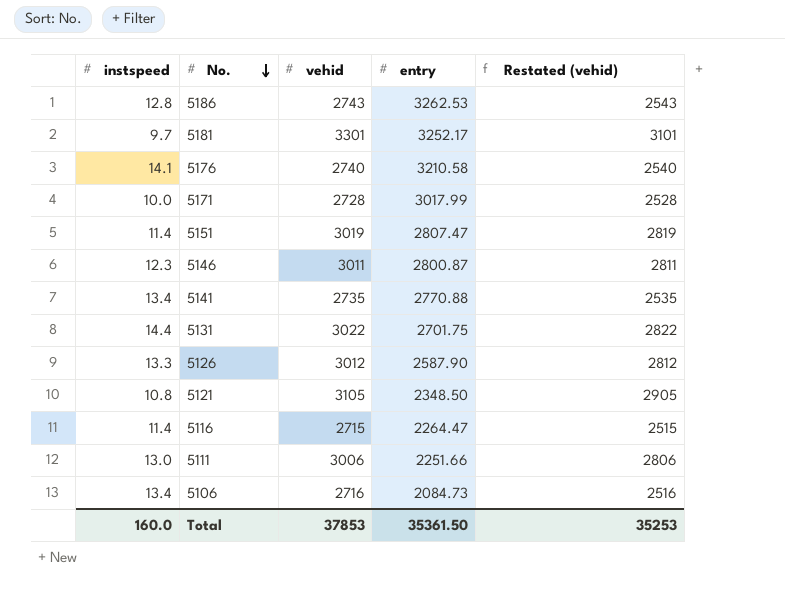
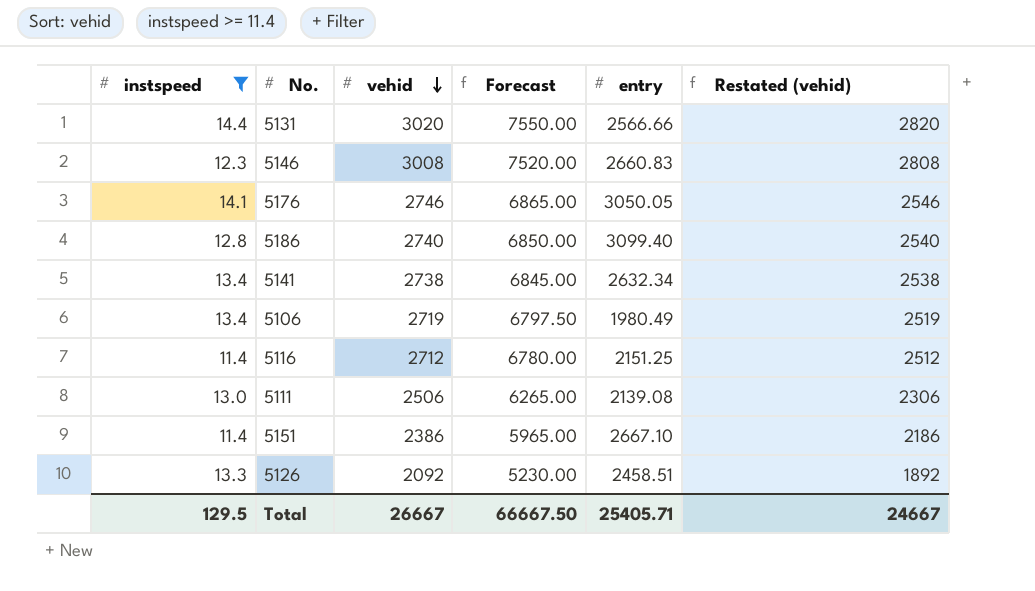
filter: none -> instspeed >= 11.4
row order: No. descending -> vehid descending
column Forecast | formula: none -> [vehid] * 2.5
5131 | vehid: 3022 -> 3020
5131 | entry: 2701.75 -> 2566.66
5131 | Restated (vehid): 2822 -> 2820
5146 | vehid: 3011 -> 3008
5146 | entry: 2800.87 -> 2660.83
5146 | Restated (vehid): 2811 -> 2808
5176 | vehid: 2740 -> 2746
5176 | entry: 3210.58 -> 3050.05
5176 | Restated (vehid): 2540 -> 2546
5186 | vehid: 2743 -> 2740
5186 | entry: 3262.53 -> 3099.40
5186 | Restated (vehid): 2543 -> 2540
5141 | vehid: 2735 -> 2738
5141 | entry: 2770.88 -> 2632.34
5141 | Restated (vehid): 2535 -> 2538
5106 | vehid: 2716 -> 2719
5106 | entry: 2084.73 -> 1980.49
5106 | Restated (vehid): 2516 -> 2519
5116 | vehid: 2715 -> 2712
5116 | entry: 2264.47 -> 2151.25
5116 | Restated (vehid): 2515 -> 2512
5111 | vehid: 3006 -> 2506
5111 | entry: 2251.66 -> 2139.08
5111 | Restated (vehid): 2806 -> 2306
5151 | vehid: 3019 -> 2386
5151 | entry: 2807.47 -> 2667.10
5151 | Restated (vehid): 2819 -> 2186
5126 | vehid: 3012 -> 2092
5126 | entry: 2587.90 -> 2458.51
5126 | Restated (vehid): 2812 -> 1892
Total | instspeed: 160.0 -> 129.5
Total | vehid: 37853 -> 26667
Total | entry: 35361.50 -> 25405.71
Total | Restated (vehid): 35253 -> 24667

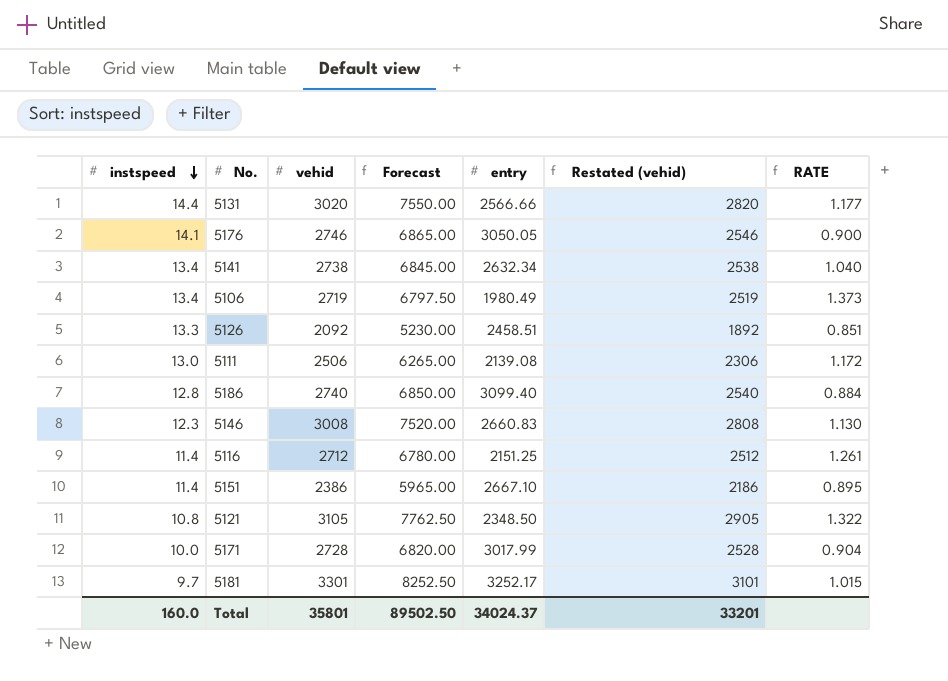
filter: instspeed >= 11.4 -> none
row order: vehid descending -> instspeed descending
column RATE | formula: none -> [vehid] / [entry]
Total | instspeed: 129.5 -> 160.0
Total | vehid: 26667 -> 35801
Total | Forecast: 66667.50 -> 89502.50
Total | entry: 25405.71 -> 34024.37
Total | Restated (vehid): 24667 -> 33201

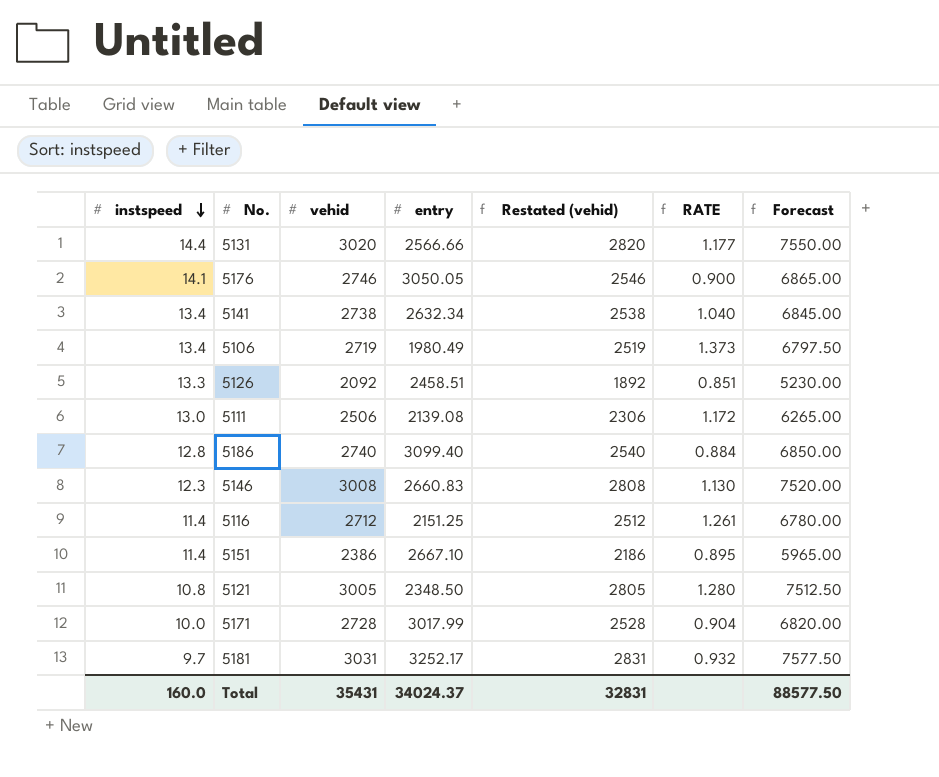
column Forecast | position: 4 -> 7
5121 | vehid: 3105 -> 3005
5121 | Restated (vehid): 2905 -> 2805
5121 | RATE: 1.322 -> 1.280
5121 | Forecast: 7762.50 -> 7512.50
5181 | vehid: 3301 -> 3031
5181 | Restated (vehid): 3101 -> 2831
5181 | RATE: 1.015 -> 0.932
5181 | Forecast: 8252.50 -> 7577.50
Total | vehid: 35801 -> 35431
Total | Restated (vehid): 33201 -> 32831
Total | Forecast: 89502.50 -> 88577.50

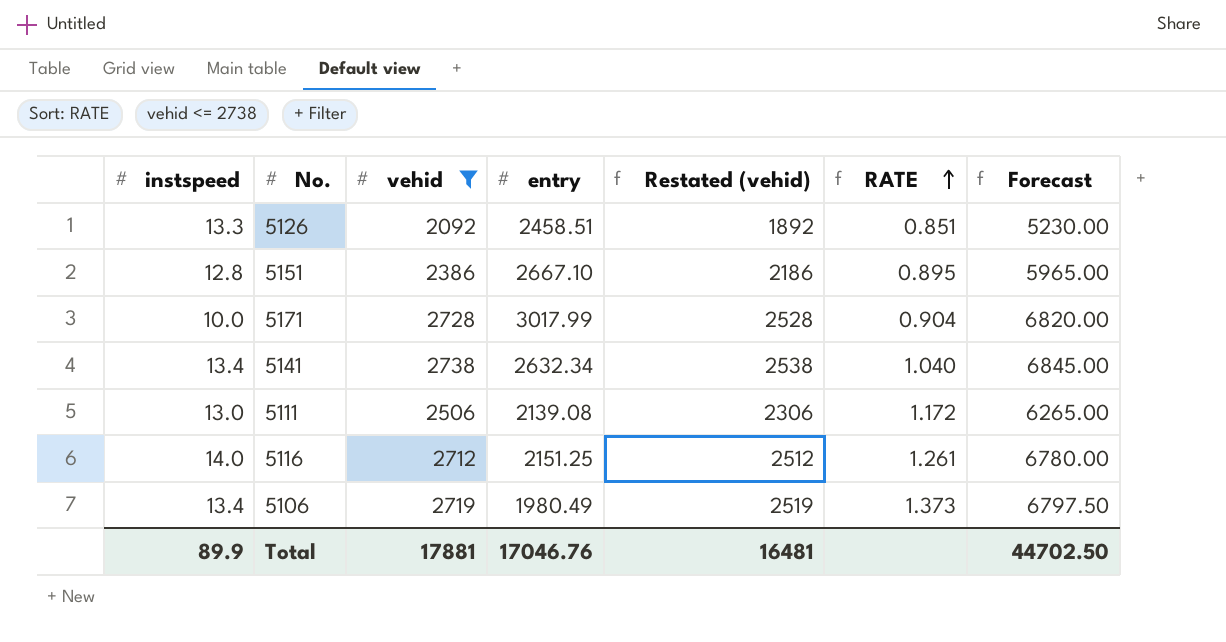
filter: none -> vehid <= 2738
row order: instspeed descending -> RATE ascending
5151 | instspeed: 11.4 -> 12.8
5116 | instspeed: 11.4 -> 14.0
Total | instspeed: 160.0 -> 89.9
Total | vehid: 35431 -> 17881
Total | entry: 34024.37 -> 17046.76
Total | Restated (vehid): 32831 -> 16481
Total | Forecast: 88577.50 -> 44702.50

